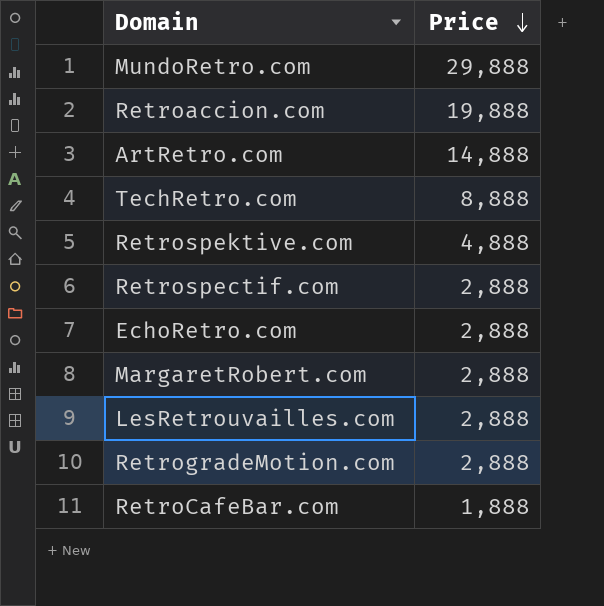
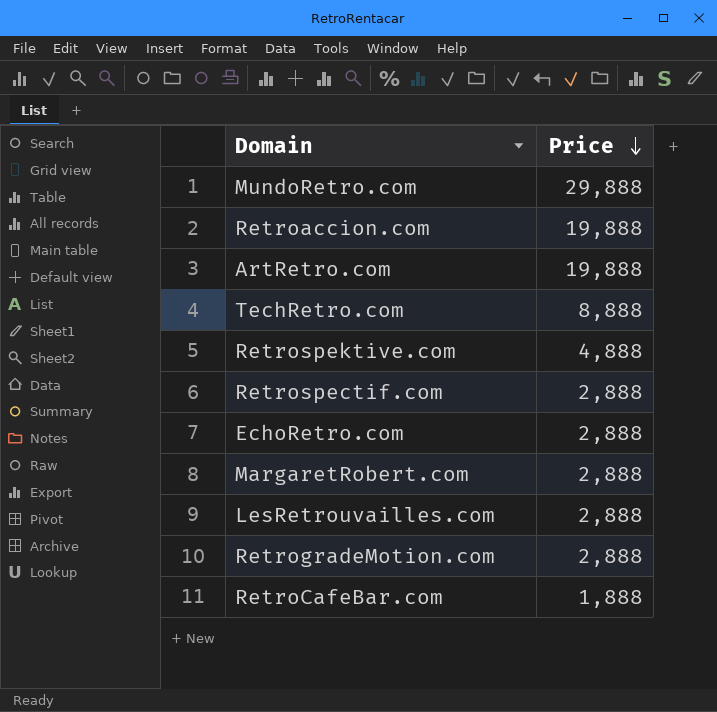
ArtRetro.com | Price: 14,888 -> 19,888

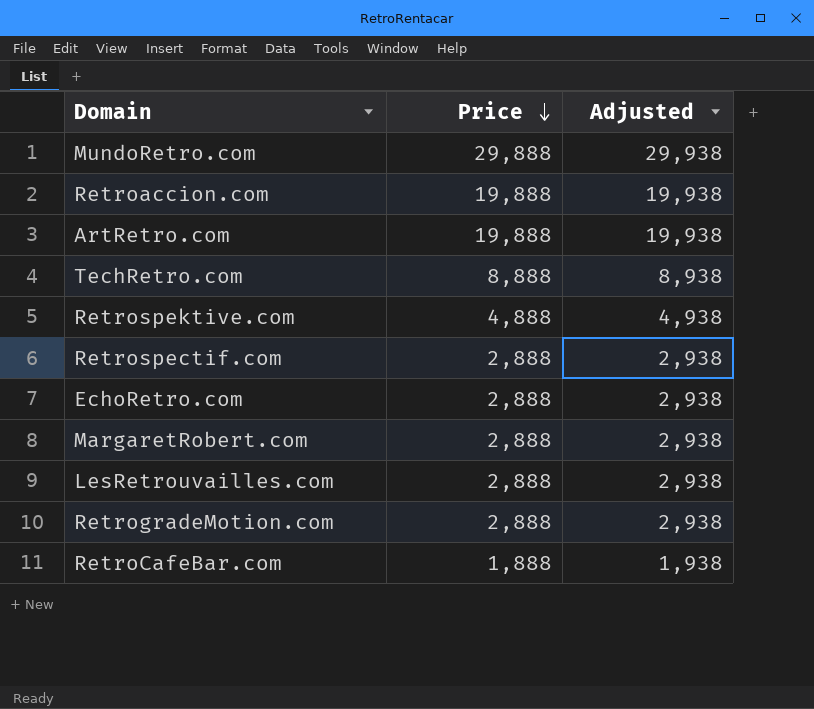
column Adjusted | formula: none -> [Price] + 50

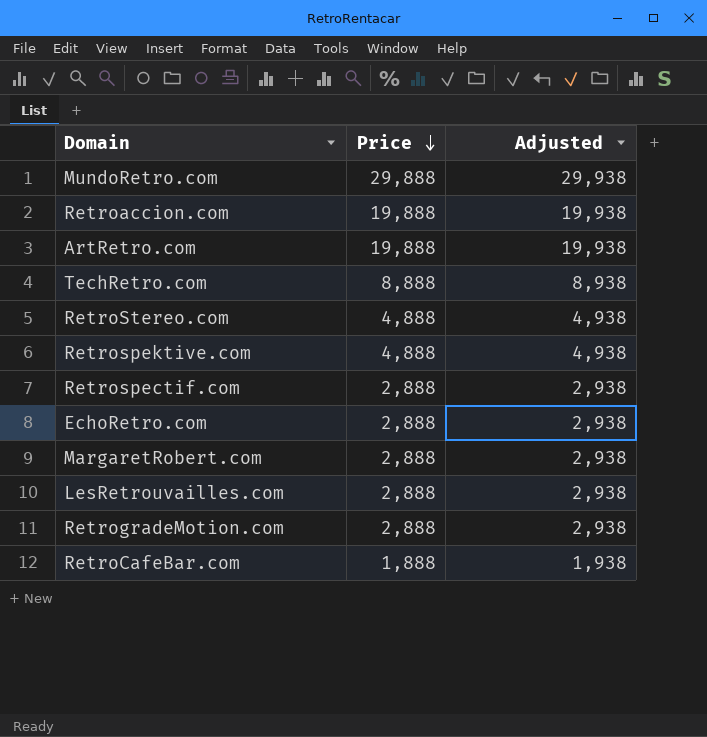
row RetroStereo.com: none -> 4,888 | 4,938

